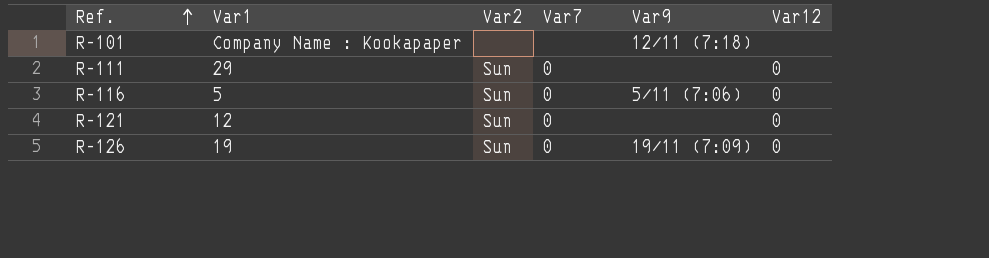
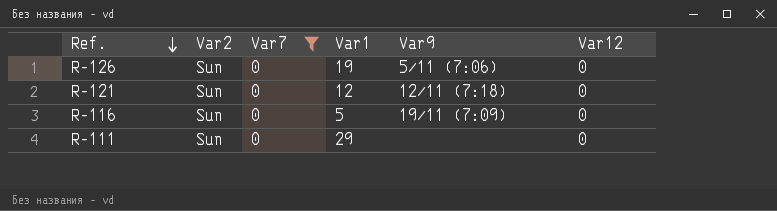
filter: none -> Var7 = 0
row order: Ref. ascending -> Ref. descending
column Var1 | position: 2 -> 4
R-126 | Var9: 19/11 (7:09) -> 5/11 (7:06)
R-121 | Var9: none -> 12/11 (7:18)
R-116 | Var9: 5/11 (7:06) -> 19/11 (7:09)

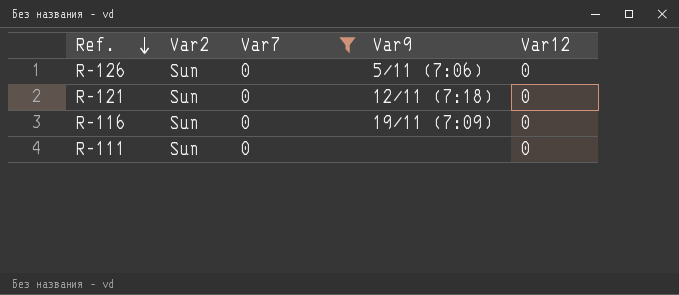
column Var1 | position: 4 -> none

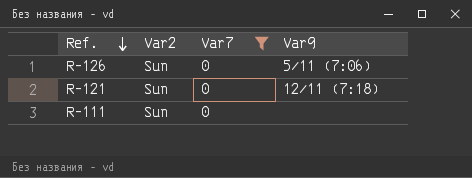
column Var12 | position: 5 -> none
row R-116: Sun | 0 | 19/11 (7:09) | 0 -> none

